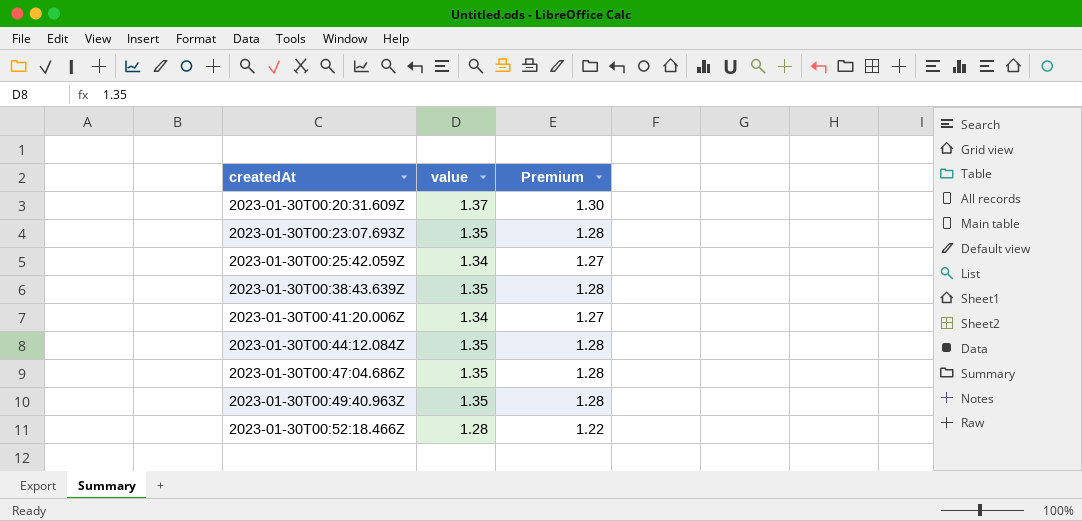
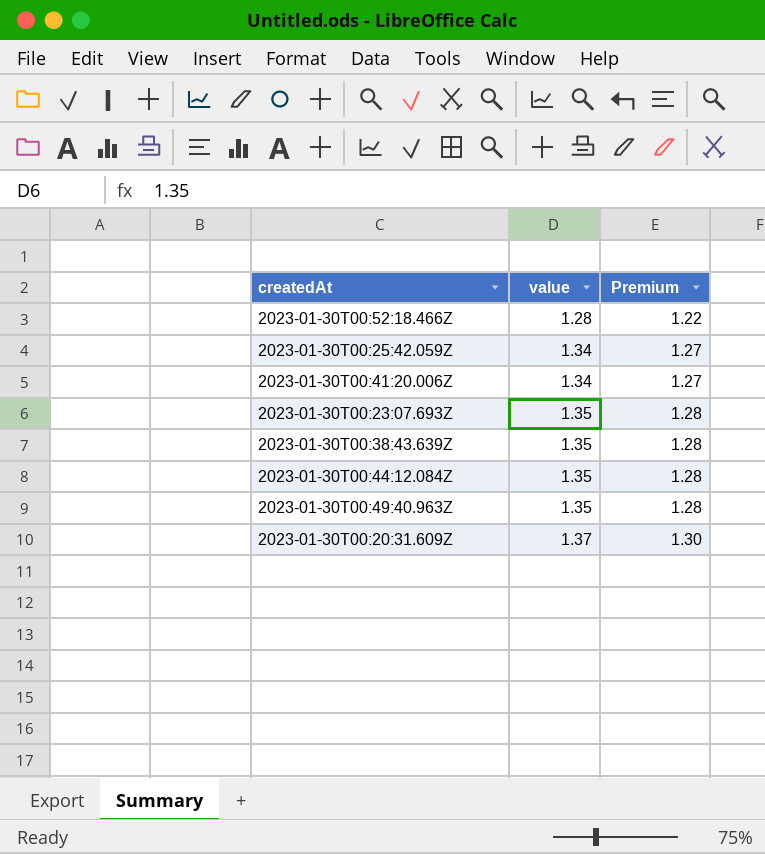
row order: createdAt ascending -> value ascending
row 2023-01-30T00:47:04.686Z: 1.35 | 1.28 -> none

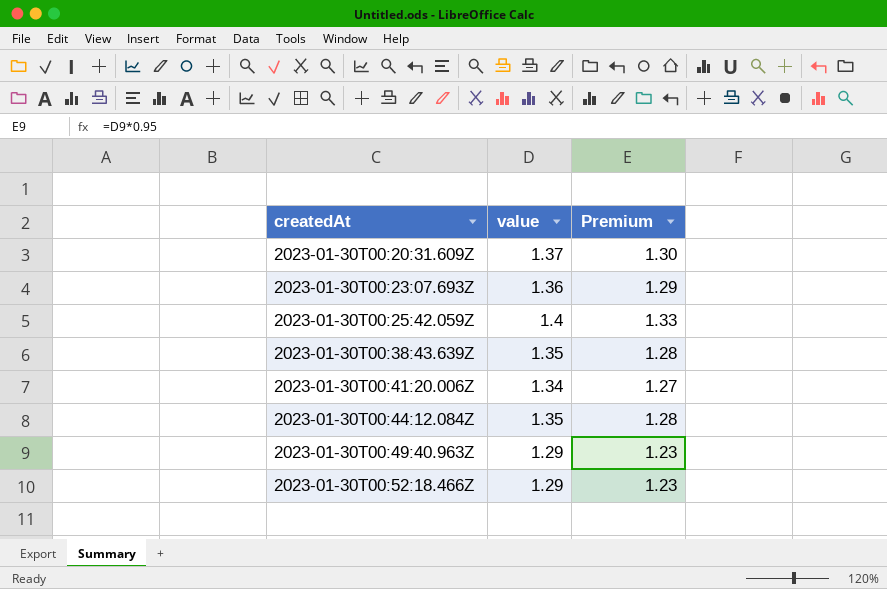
row order: value ascending -> createdAt ascending
2023-01-30T00:23:07.693Z | value: 1.35 -> 1.36
2023-01-30T00:23:07.693Z | Premium: 1.28 -> 1.29
2023-01-30T00:25:42.059Z | value: 1.34 -> 1.4
2023-01-30T00:25:42.059Z | Premium: 1.27 -> 1.33
2023-01-30T00:49:40.963Z | value: 1.35 -> 1.29
2023-01-30T00:49:40.963Z | Premium: 1.28 -> 1.23
2023-01-30T00:52:18.466Z | value: 1.28 -> 1.29
2023-01-30T00:52:18.466Z | Premium: 1.22 -> 1.23

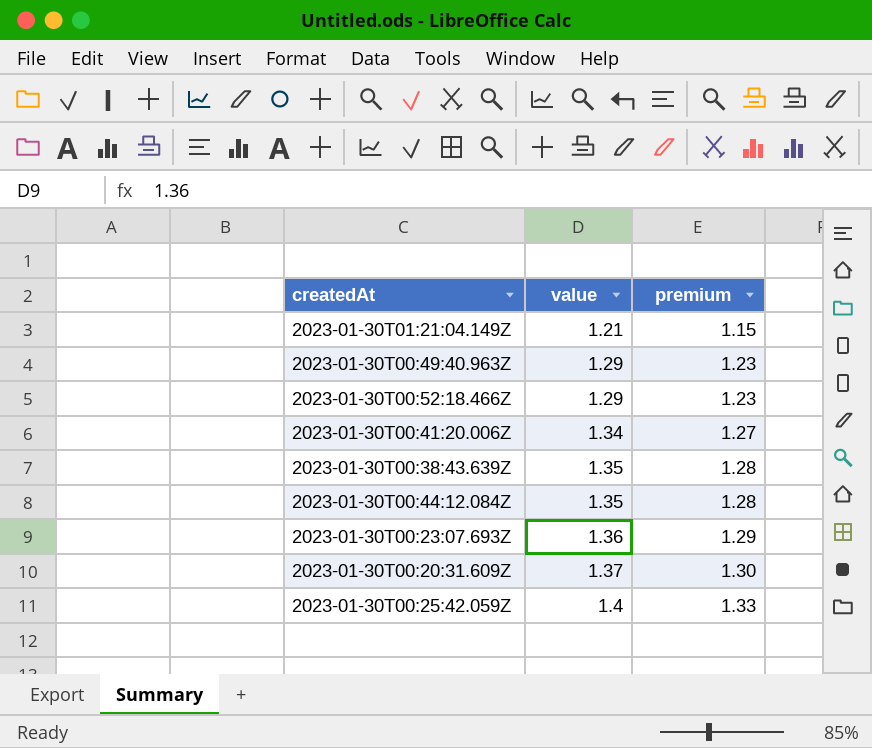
row order: createdAt ascending -> value ascending
column name: Premium -> premium
row 2023-01-30T01:21:04.149Z: none -> 1.21 | 1.15

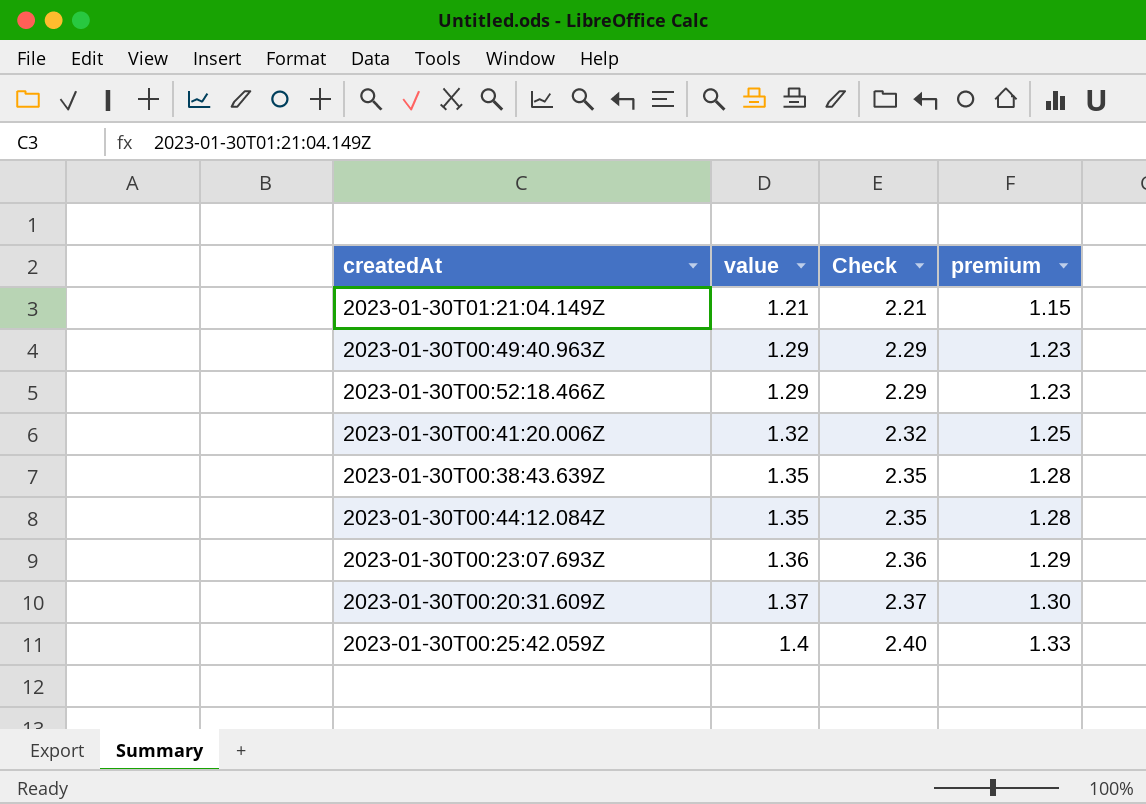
column Check | formula: none -> [value] + 1
2023-01-30T00:41:20.006Z | value: 1.34 -> 1.32
2023-01-30T00:41:20.006Z | premium: 1.27 -> 1.25

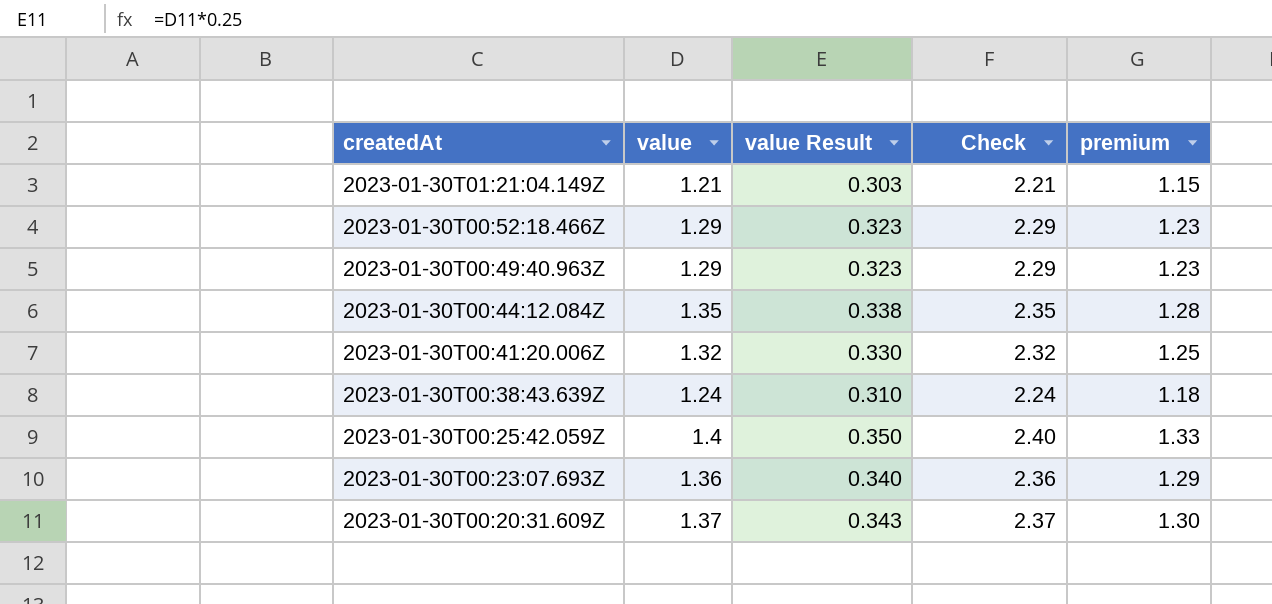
row order: value ascending -> createdAt descending
column value Result | formula: none -> [value] * 0.25
2023-01-30T00:38:43.639Z | value: 1.35 -> 1.24
2023-01-30T00:38:43.639Z | Check: 2.35 -> 2.24
2023-01-30T00:38:43.639Z | premium: 1.28 -> 1.18

